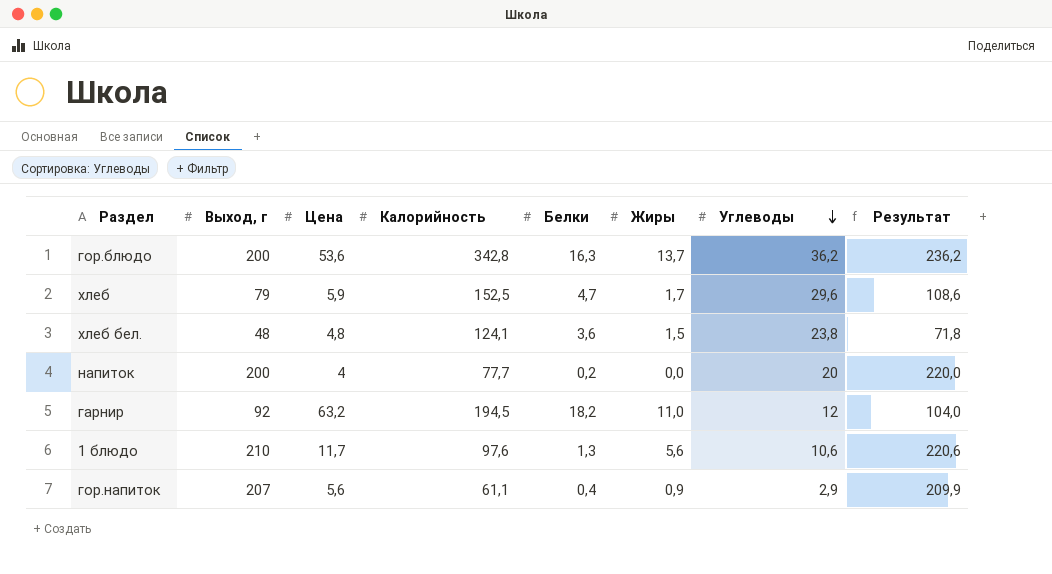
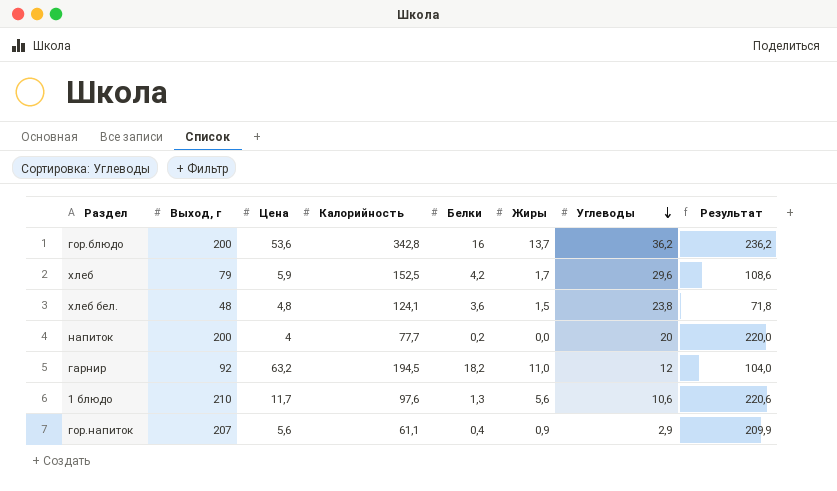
гор.блюдо | Белки: 16,3 -> 16
хлеб | Белки: 4,7 -> 4,2

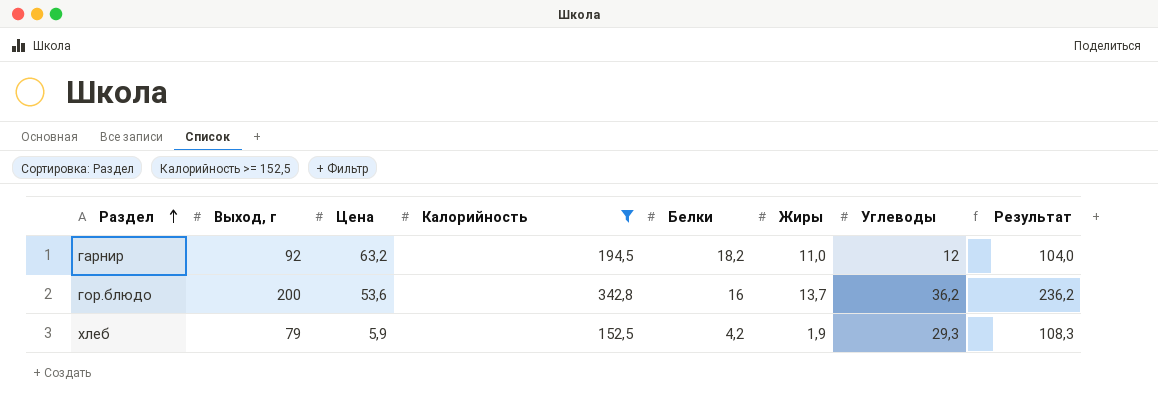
filter: none -> Калорийность >= 152,5
row order: Углеводы descending -> Раздел ascending
хлеб | Жиры: 1,7 -> 1,9
хлеб | Углеводы: 29,6 -> 29,3
хлеб | Результат: 108,6 -> 108,3

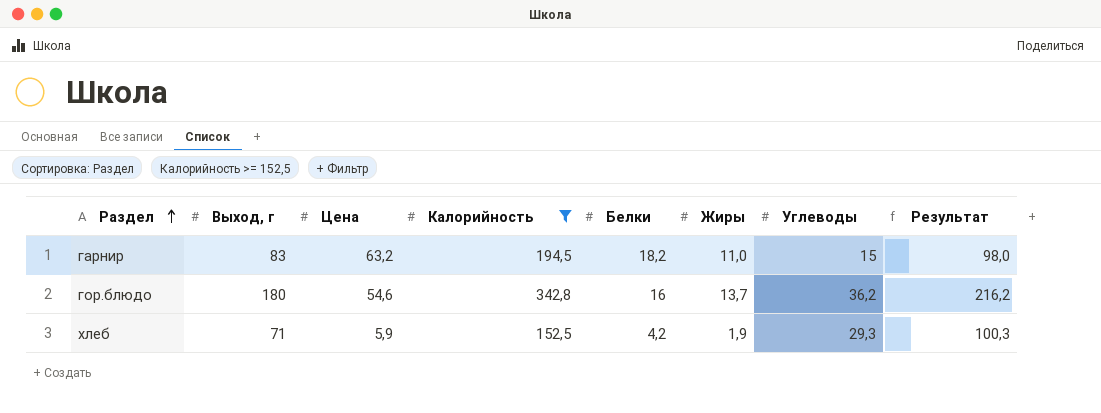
гарнир | Выход, г: 92 -> 83
гарнир | Углеводы: 12 -> 15
гарнир | Результат: 104,0 -> 98,0
гор.блюдо | Выход, г: 200 -> 180
гор.блюдо | Цена: 53,6 -> 54,6
гор.блюдо | Результат: 236,2 -> 216,2
хлеб | Выход, г: 79 -> 71
хлеб | Результат: 108,3 -> 100,3

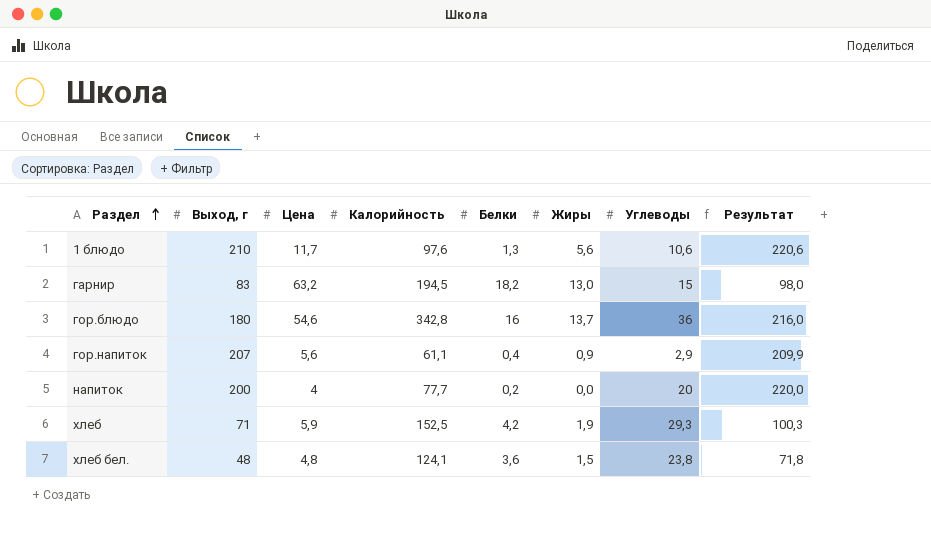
filter: Калорийность >= 152,5 -> none
гарнир | Жиры: 11,0 -> 13,0
гор.блюдо | Углеводы: 36,2 -> 36
гор.блюдо | Результат: 216,2 -> 216,0

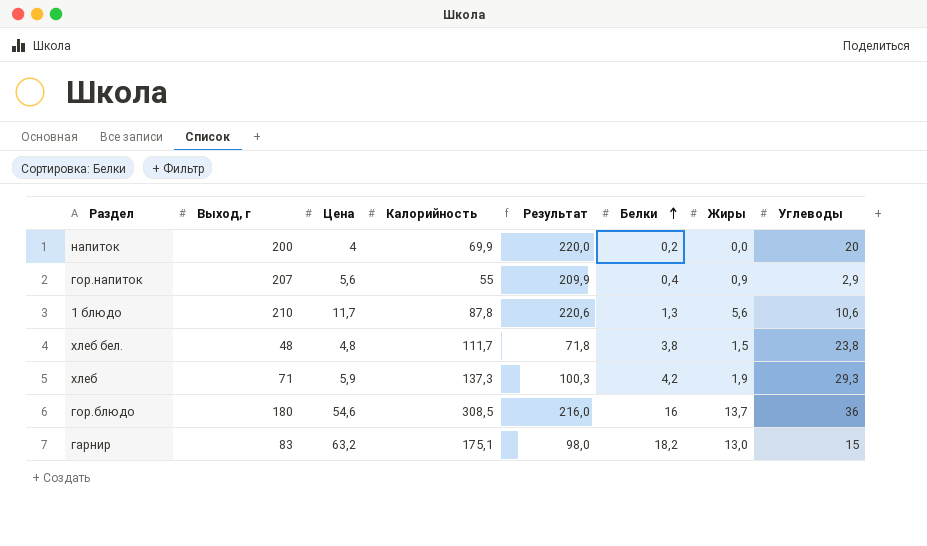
row order: Раздел ascending -> Белки ascending
column Результат | position: 8 -> 5
напиток | Калорийность: 77,7 -> 69,9
гор.напиток | Калорийность: 61,1 -> 55
1 блюдо | Калорийность: 97,6 -> 87,8
хлеб бел. | Калорийность: 124,1 -> 111,7
хлеб бел. | Белки: 3,6 -> 3,8
хлеб | Калорийность: 152,5 -> 137,3
гор.блюдо | Калорийность: 342,8 -> 308,5
гарнир | Калорийность: 194,5 -> 175,1

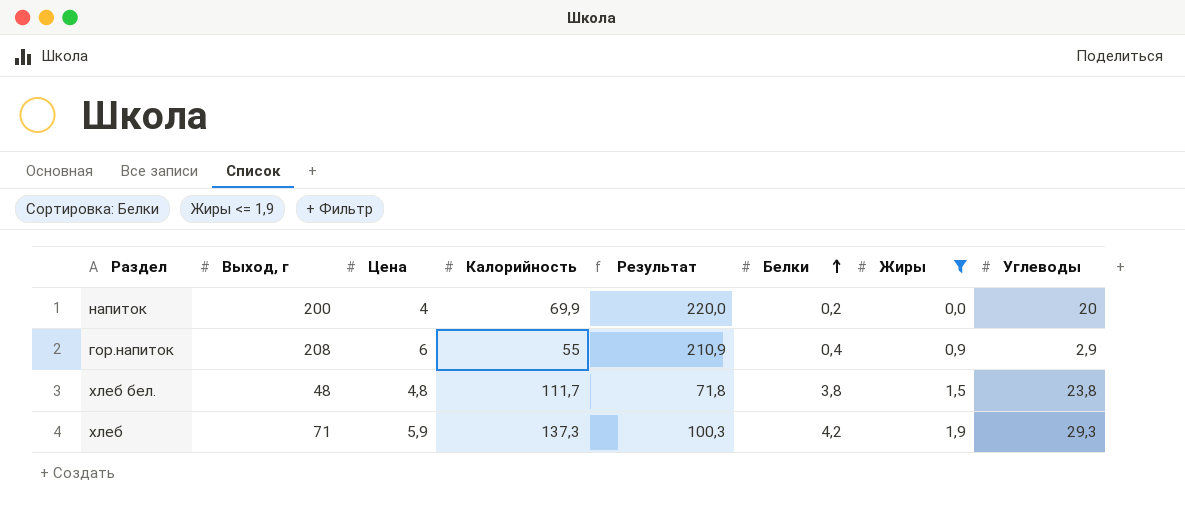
filter: none -> Жиры <= 1,9
гор.напиток | Выход, г: 207 -> 208
гор.напиток | Цена: 5,6 -> 6
гор.напиток | Результат: 209,9 -> 210,9

